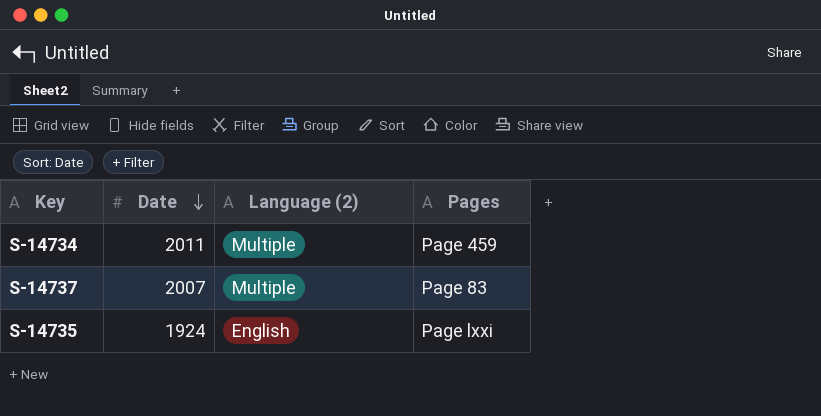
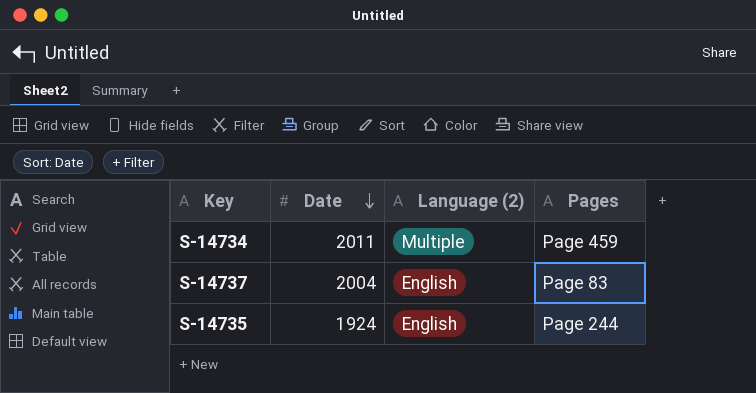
S-14737 | Date: 2007 -> 2004
S-14737 | Language (2): Multiple -> English
S-14735 | Pages: Page lxxi -> Page 244

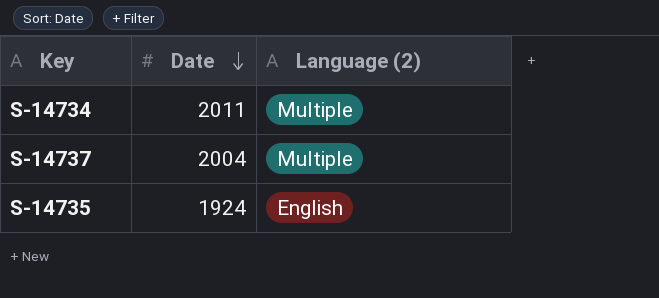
column Pages | position: 4 -> none
S-14737 | Language (2): English -> Multiple

